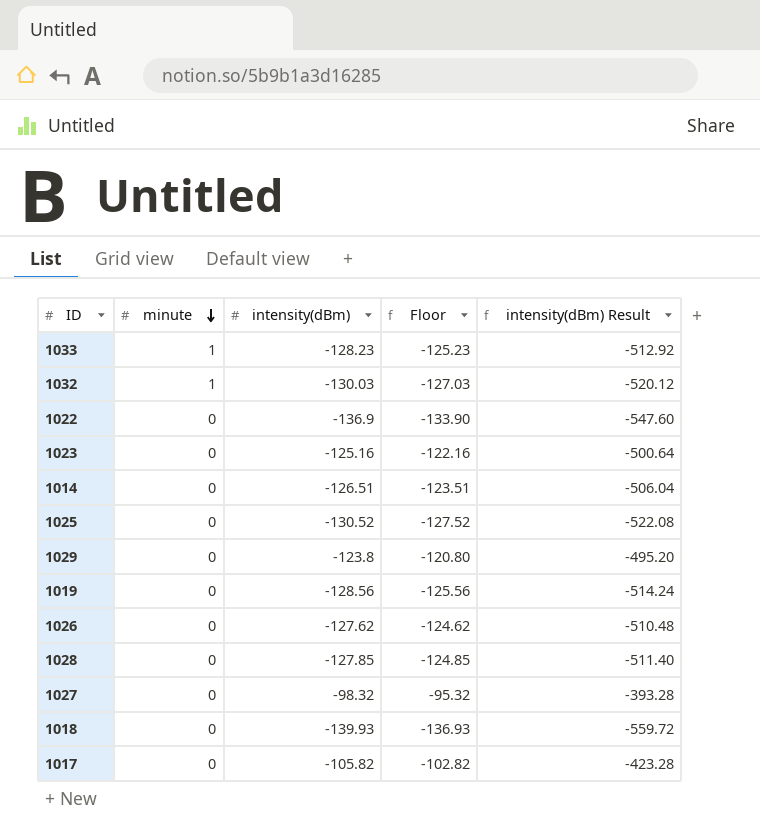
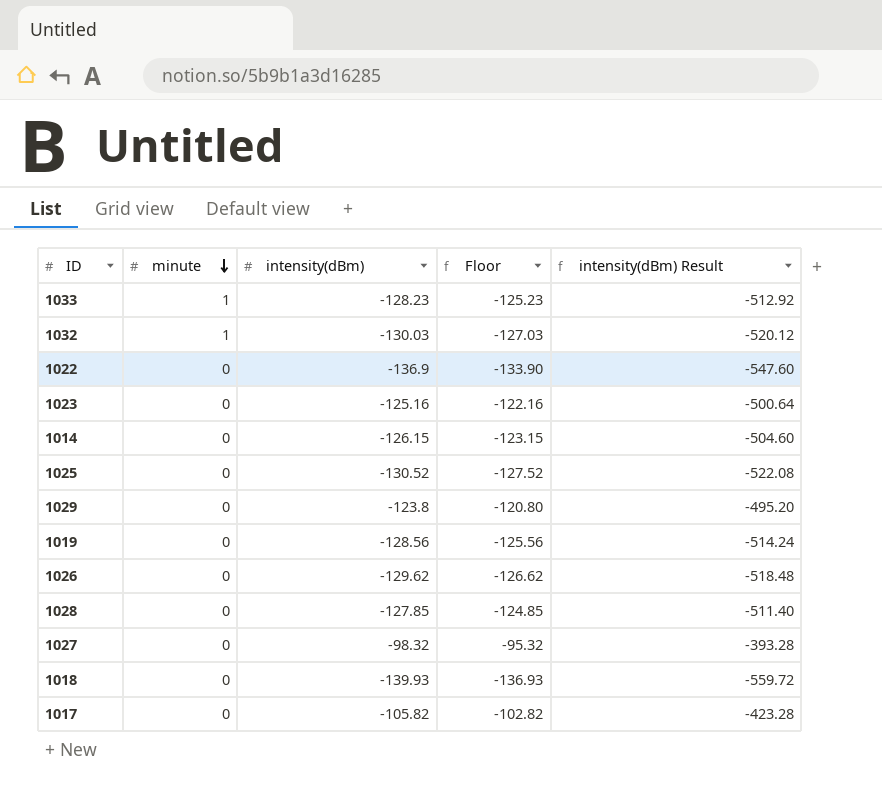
1014 | intensity(dBm): -126.51 -> -126.15
1014 | Floor: -123.51 -> -123.15
1014 | intensity(dBm) Result: -506.04 -> -504.60
1026 | intensity(dBm): -127.62 -> -129.62
1026 | Floor: -124.62 -> -126.62
1026 | intensity(dBm) Result: -510.48 -> -518.48

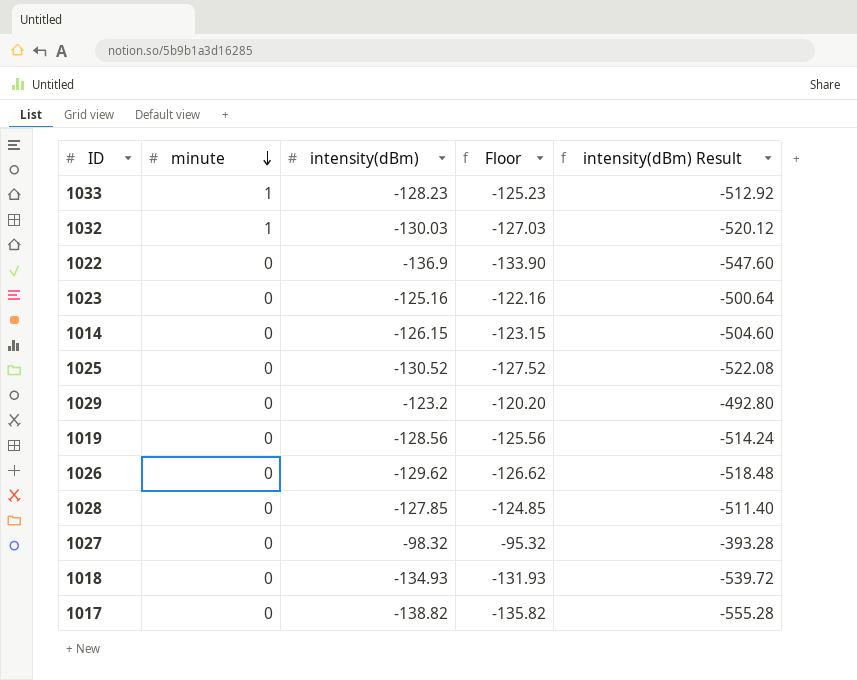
1029 | intensity(dBm): -123.8 -> -123.2
1029 | Floor: -120.80 -> -120.20
1029 | intensity(dBm) Result: -495.20 -> -492.80
1018 | intensity(dBm): -139.93 -> -134.93
1018 | Floor: -136.93 -> -131.93
1018 | intensity(dBm) Result: -559.72 -> -539.72
1017 | intensity(dBm): -105.82 -> -138.82
1017 | Floor: -102.82 -> -135.82
1017 | intensity(dBm) Result: -423.28 -> -555.28

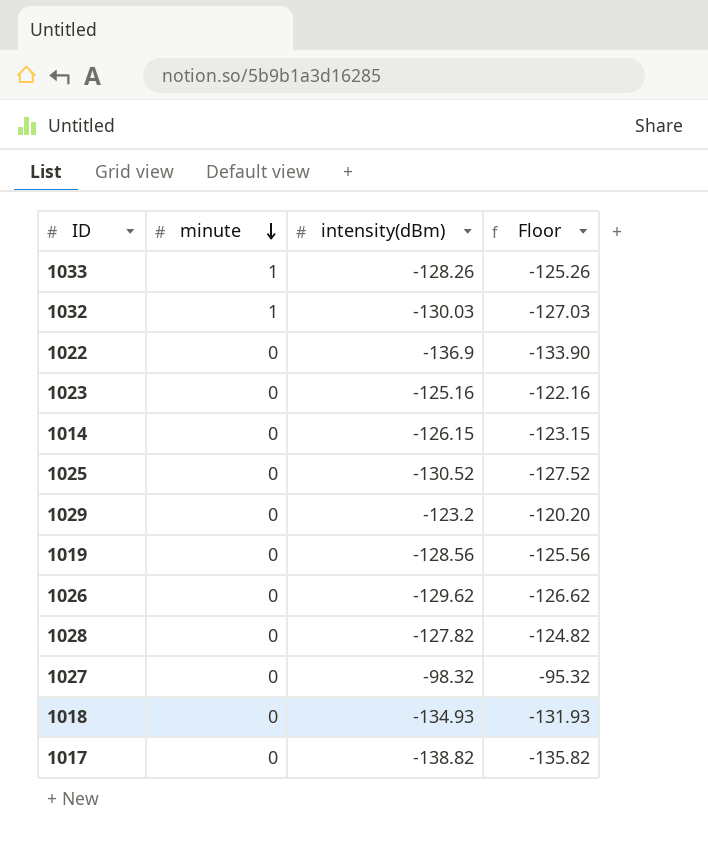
column intensity(dBm) Result | formula: [intensity(dBm)] * 4 -> none
1033 | intensity(dBm): -128.23 -> -128.26
1033 | Floor: -125.23 -> -125.26
1028 | intensity(dBm): -127.85 -> -127.82
1028 | Floor: -124.85 -> -124.82

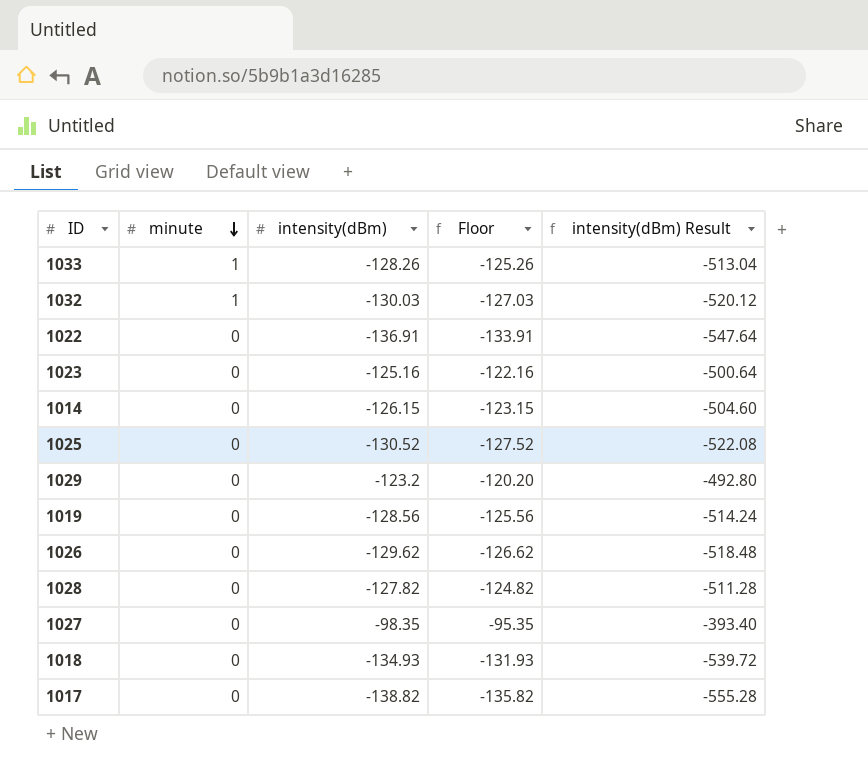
column intensity(dBm) Result | formula: none -> [intensity(dBm)] * 4
1022 | intensity(dBm): -136.9 -> -136.91
1022 | Floor: -133.90 -> -133.91
1027 | intensity(dBm): -98.32 -> -98.35
1027 | Floor: -95.32 -> -95.35

